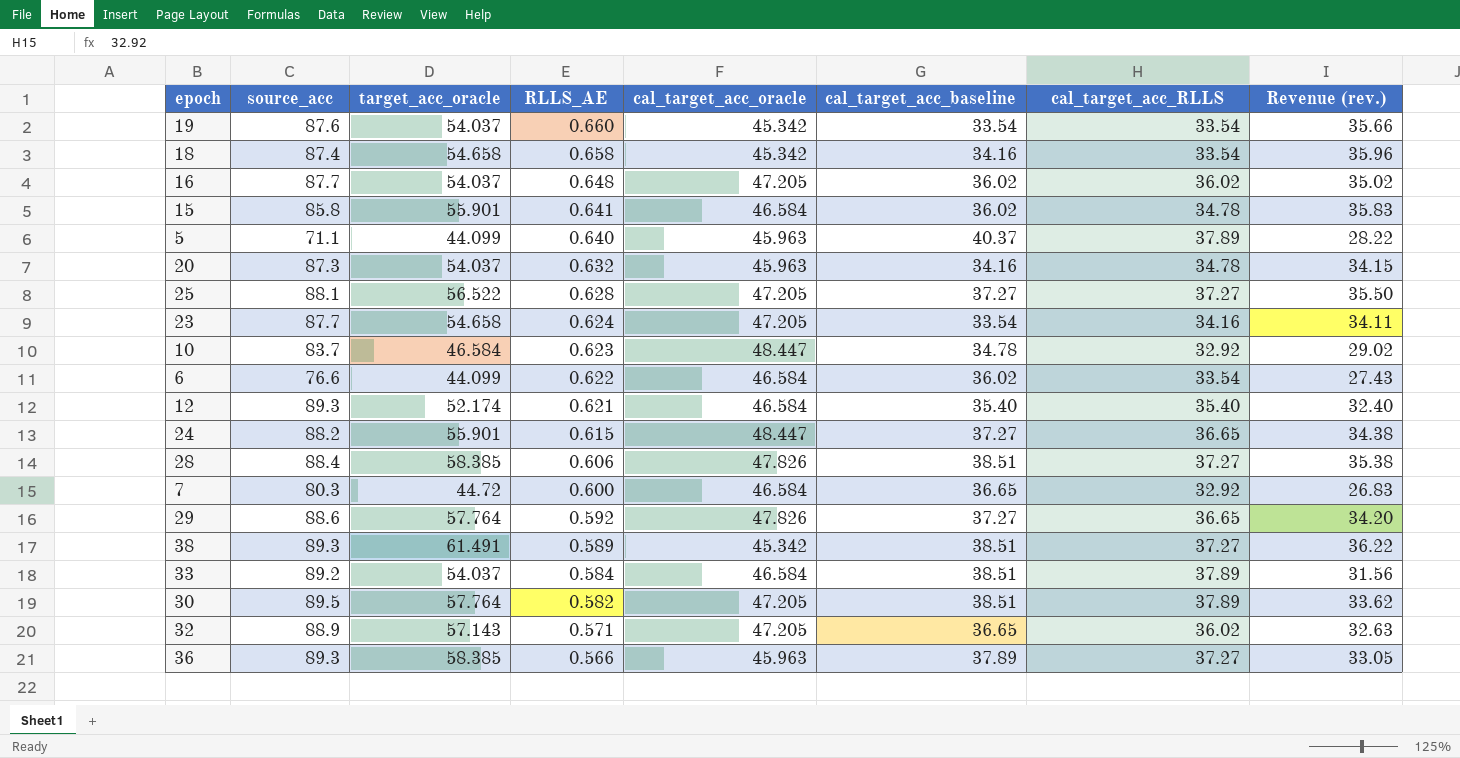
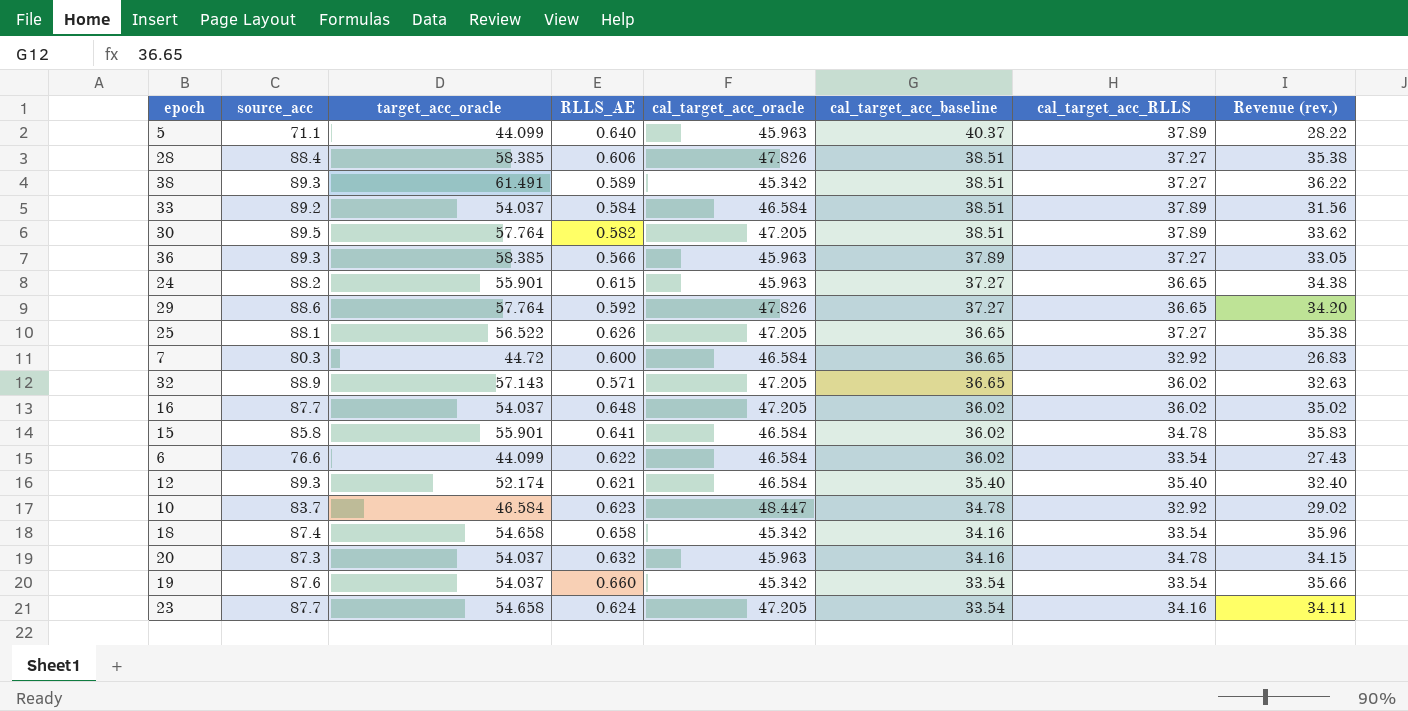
row order: RLLS_AE descending -> cal_target_acc_baseline descending
24 | cal_target_acc_oracle: 48.447 -> 45.963
25 | RLLS_AE: 0.628 -> 0.626
25 | cal_target_acc_baseline: 37.27 -> 36.65
25 | Revenue (rev.): 35.50 -> 35.38

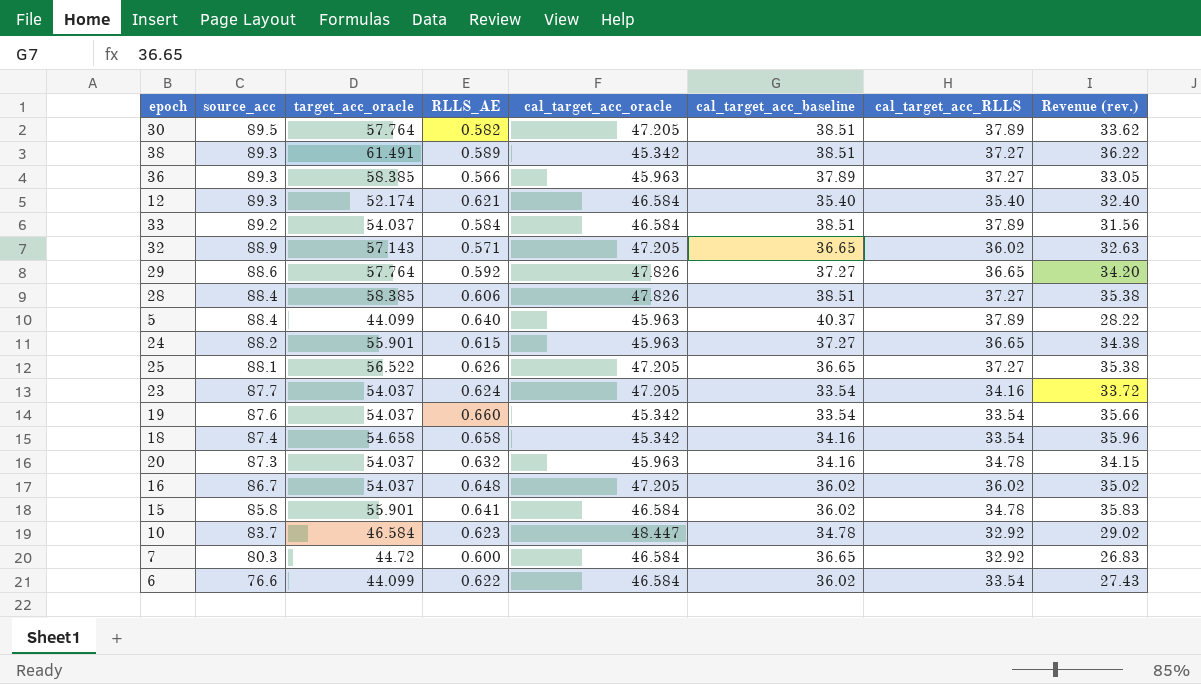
row order: cal_target_acc_baseline descending -> source_acc descending
5 | source_acc: 71.1 -> 88.4
23 | target_acc_oracle: 54.658 -> 54.037
23 | Revenue (rev.): 34.11 -> 33.72
16 | source_acc: 87.7 -> 86.7

